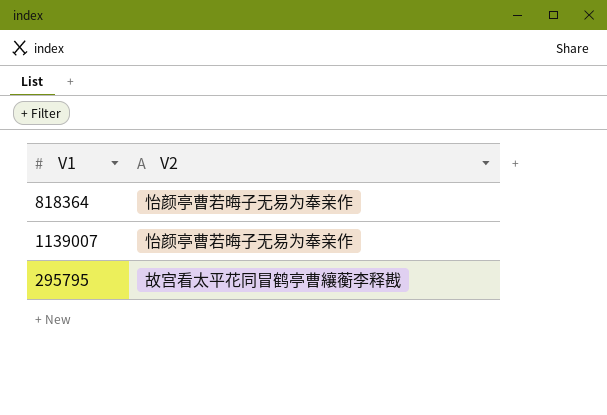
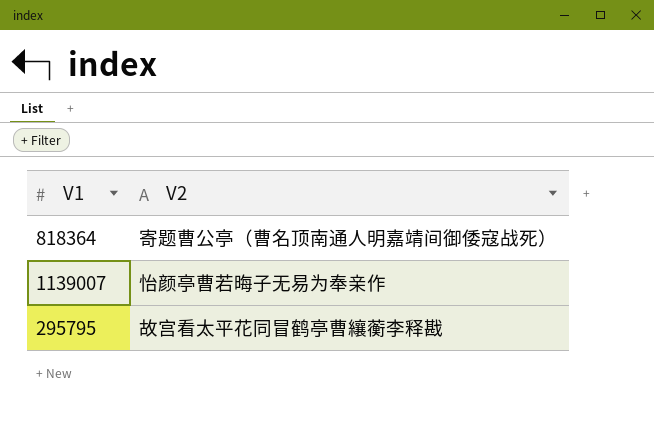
818364 | V2: 怡颜亭曹若晦子无易为奉亲作 -> 寄题曹公亭（曹名顶南通人明嘉靖间御倭寇战死）

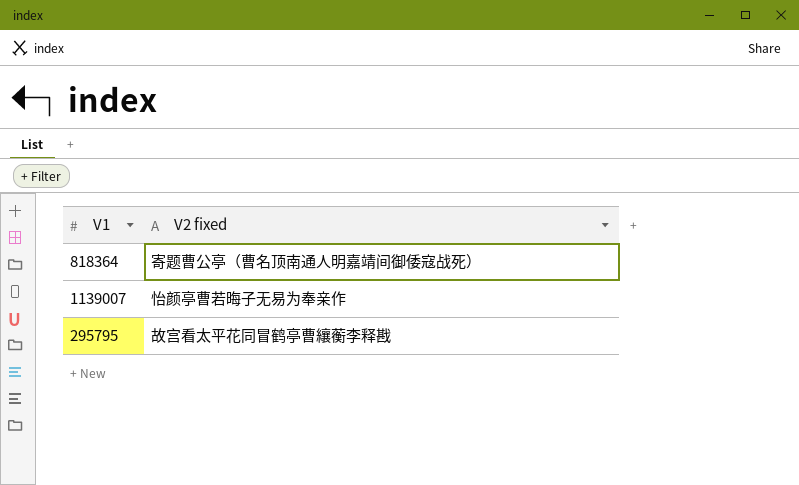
column name: V2 -> V2 fixed

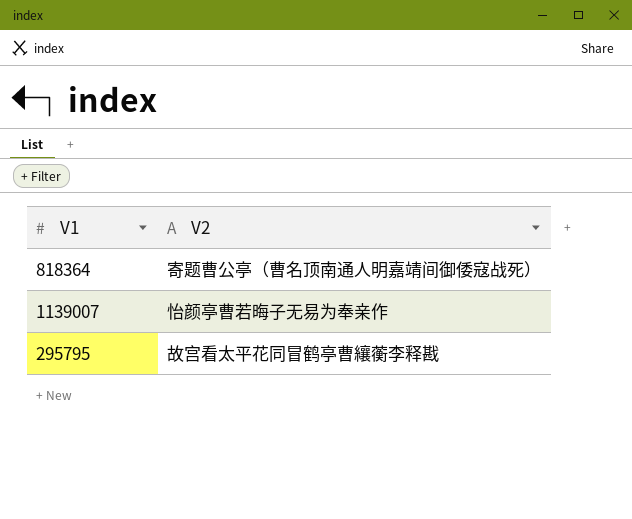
column name: V2 fixed -> V2

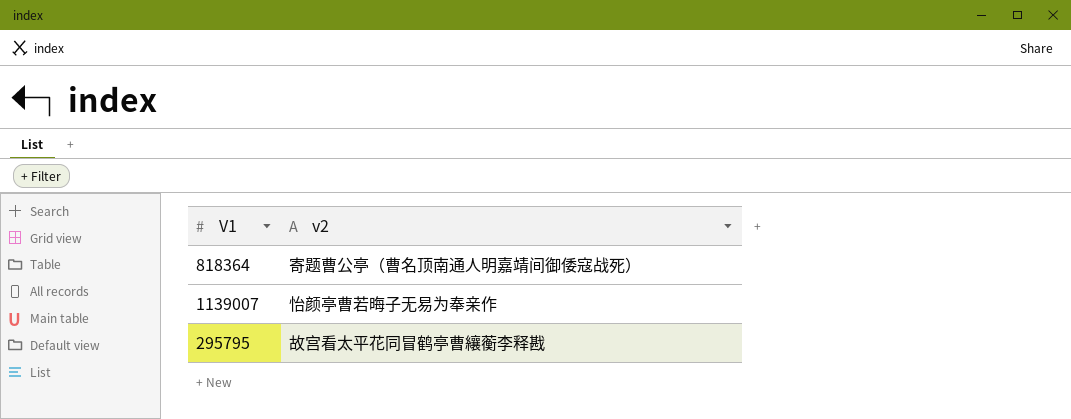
column name: V2 -> v2

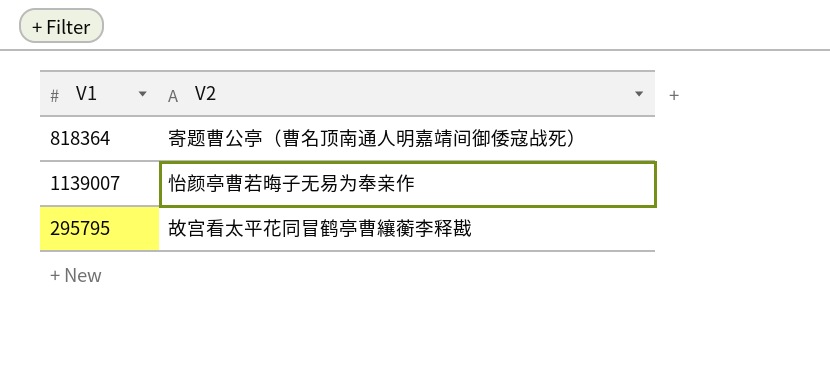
column name: v2 -> V2

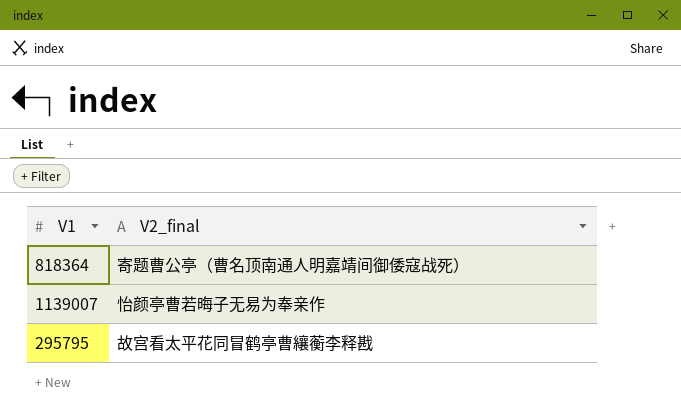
column name: V2 -> V2_final

